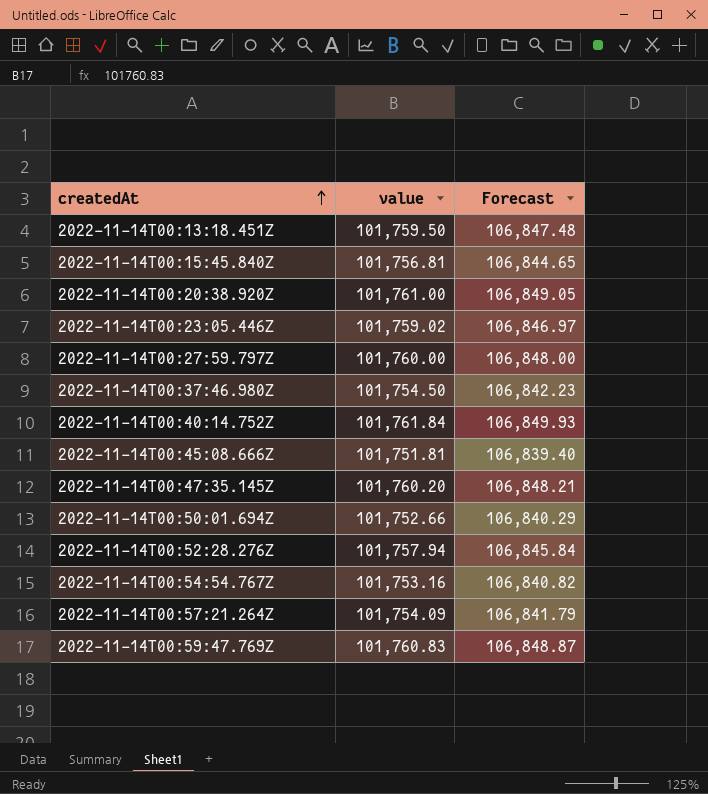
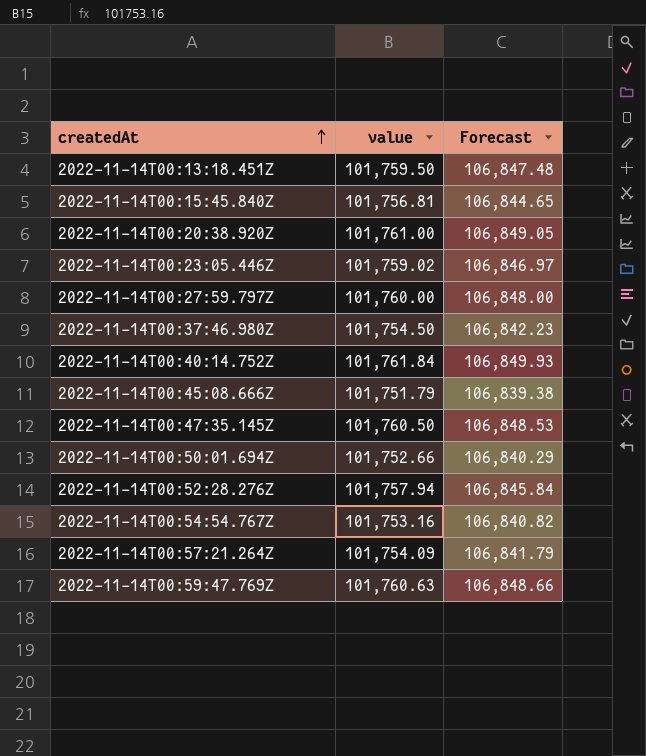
2022-11-14T00:45:08.666Z | value: 101,751.81 -> 101,751.79
2022-11-14T00:45:08.666Z | Forecast: 106,839.40 -> 106,839.38
2022-11-14T00:47:35.145Z | value: 101,760.20 -> 101,760.50
2022-11-14T00:47:35.145Z | Forecast: 106,848.21 -> 106,848.53
2022-11-14T00:59:47.769Z | value: 101,760.83 -> 101,760.63
2022-11-14T00:59:47.769Z | Forecast: 106,848.87 -> 106,848.66

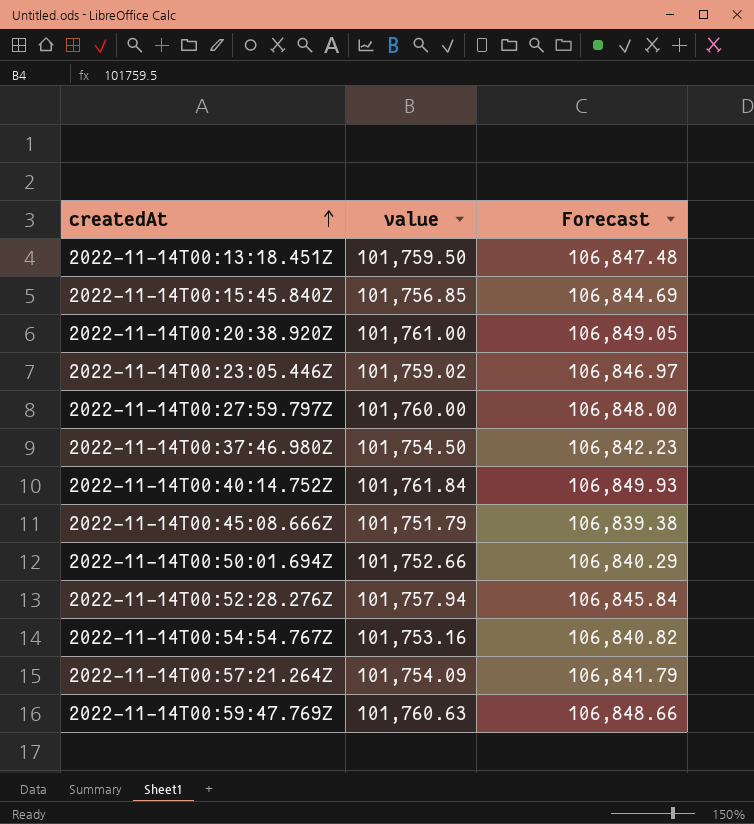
row 2022-11-14T00:47:35.145Z: 101,760.50 | 106,848.53 -> none
2022-11-14T00:15:45.840Z | value: 101,756.81 -> 101,756.85
2022-11-14T00:15:45.840Z | Forecast: 106,844.65 -> 106,844.69

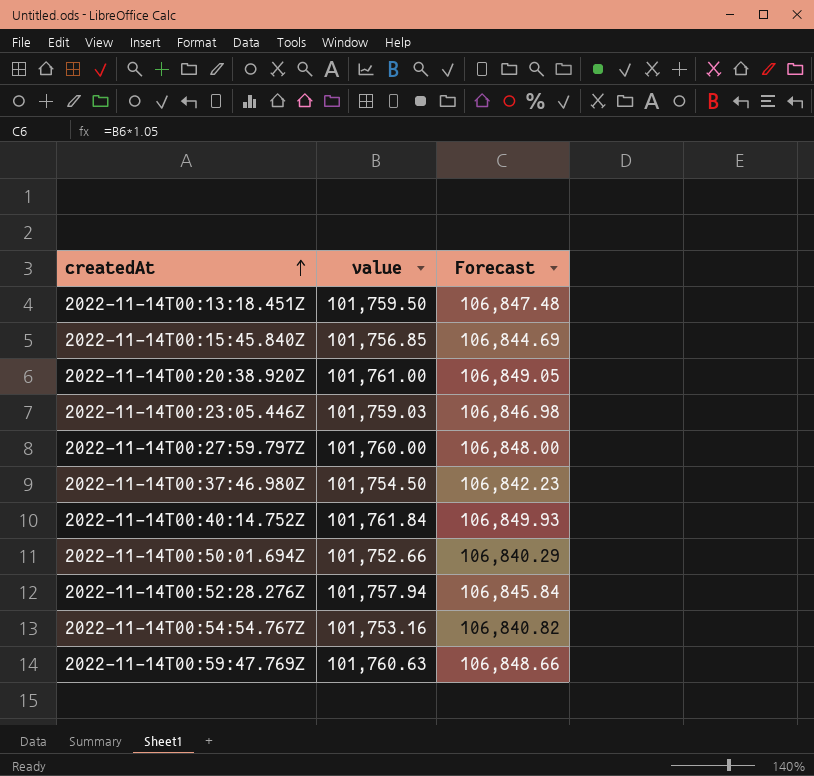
row 2022-11-14T00:45:08.666Z: 101,751.79 | 106,839.38 -> none
row 2022-11-14T00:57:21.264Z: 101,754.09 | 106,841.79 -> none
2022-11-14T00:23:05.446Z | value: 101,759.02 -> 101,759.03
2022-11-14T00:23:05.446Z | Forecast: 106,846.97 -> 106,846.98

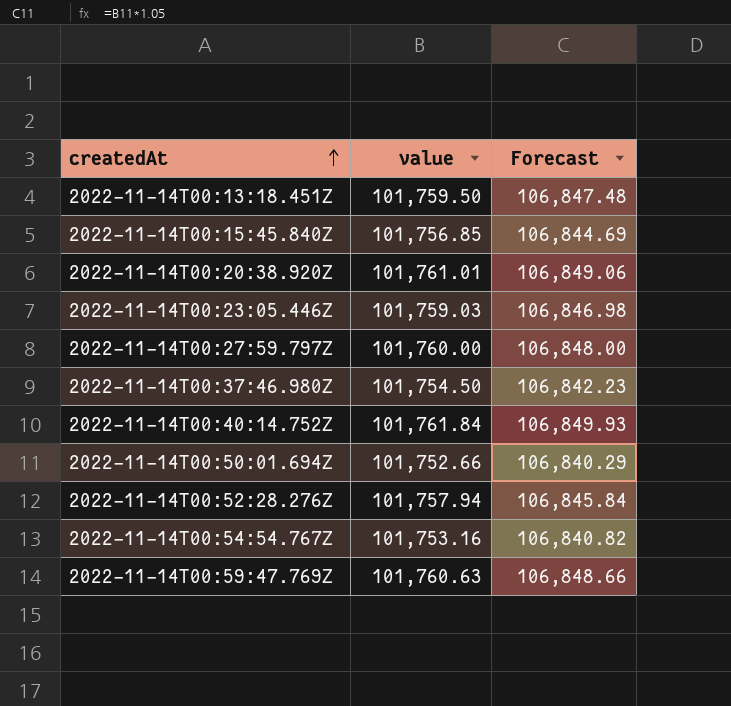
2022-11-14T00:20:38.920Z | value: 101,761.00 -> 101,761.01
2022-11-14T00:20:38.920Z | Forecast: 106,849.05 -> 106,849.06

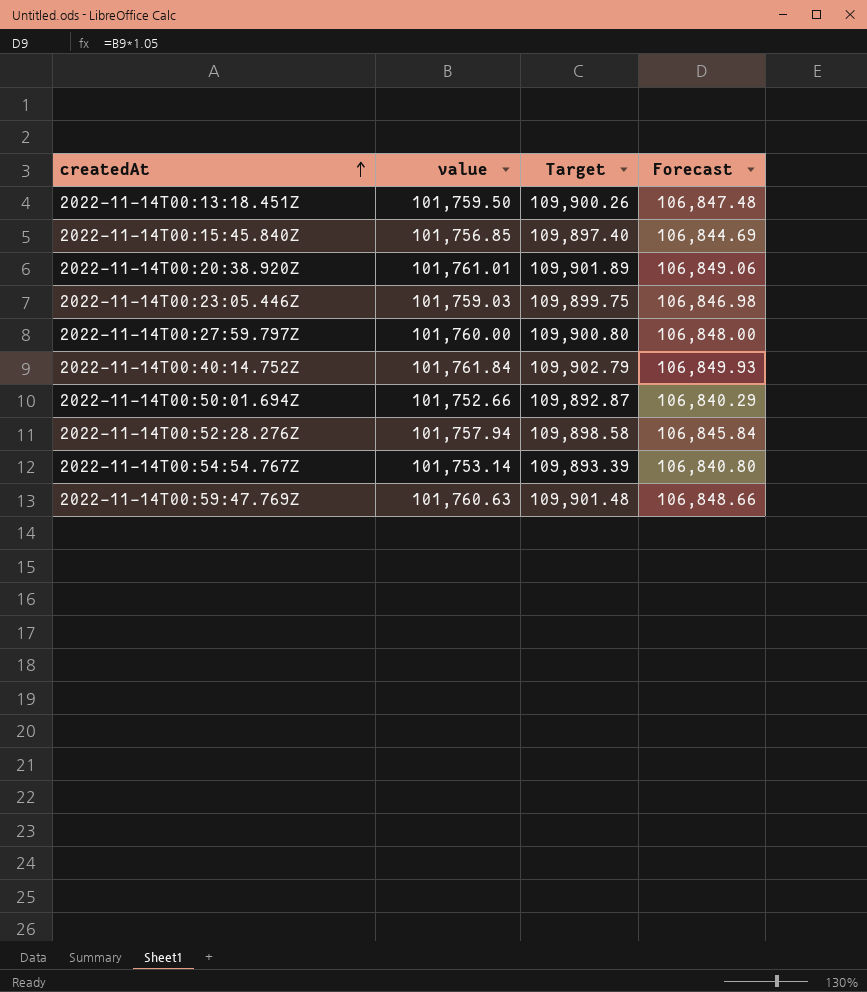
column Target | formula: none -> [value] * 1.08
row 2022-11-14T00:37:46.980Z: 101,754.50 | 106,842.23 -> none
2022-11-14T00:54:54.767Z | value: 101,753.16 -> 101,753.14
2022-11-14T00:54:54.767Z | Forecast: 106,840.82 -> 106,840.80

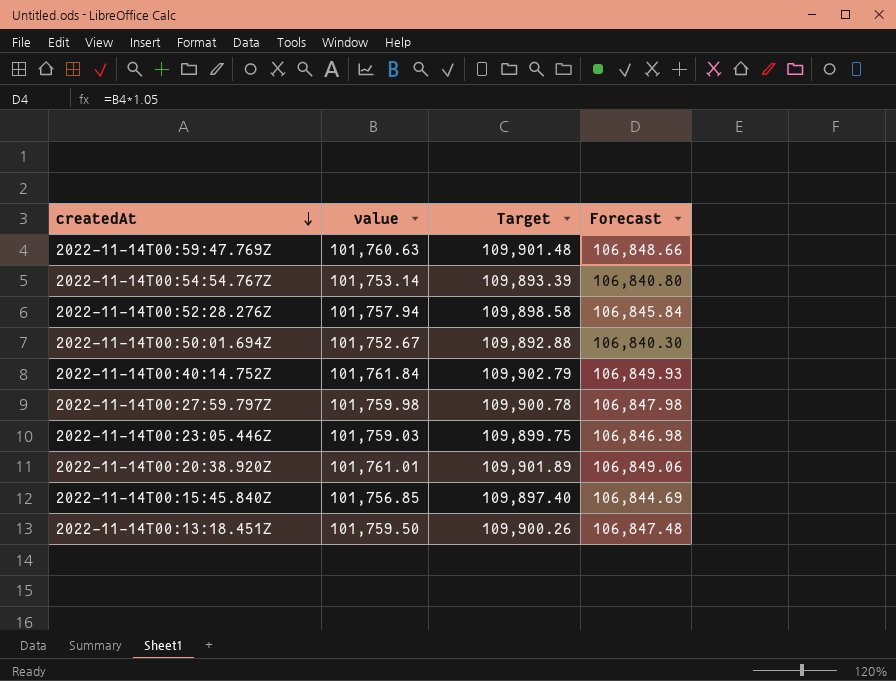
row order: createdAt ascending -> createdAt descending
2022-11-14T00:50:01.694Z | value: 101,752.66 -> 101,752.67
2022-11-14T00:50:01.694Z | Target: 109,892.87 -> 109,892.88
2022-11-14T00:50:01.694Z | Forecast: 106,840.29 -> 106,840.30
2022-11-14T00:27:59.797Z | value: 101,760.00 -> 101,759.98
2022-11-14T00:27:59.797Z | Target: 109,900.80 -> 109,900.78
2022-11-14T00:27:59.797Z | Forecast: 106,848.00 -> 106,847.98

